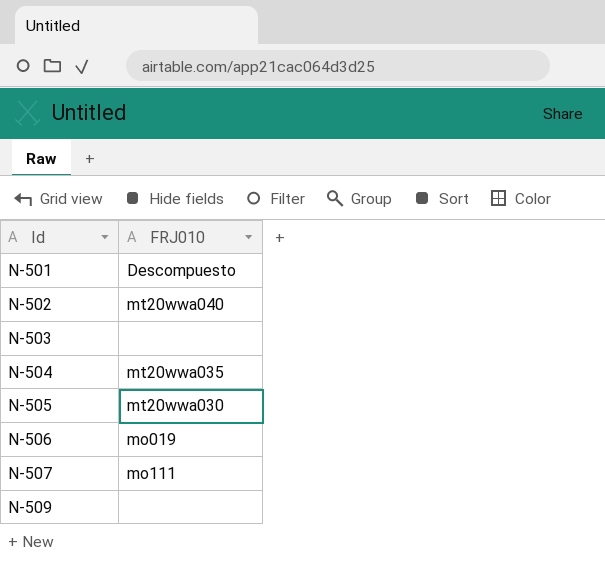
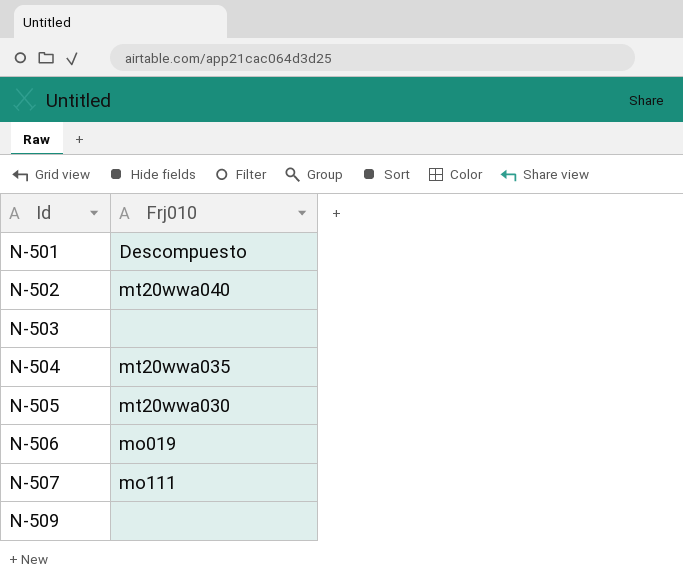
column name: FRJ010 -> Frj010

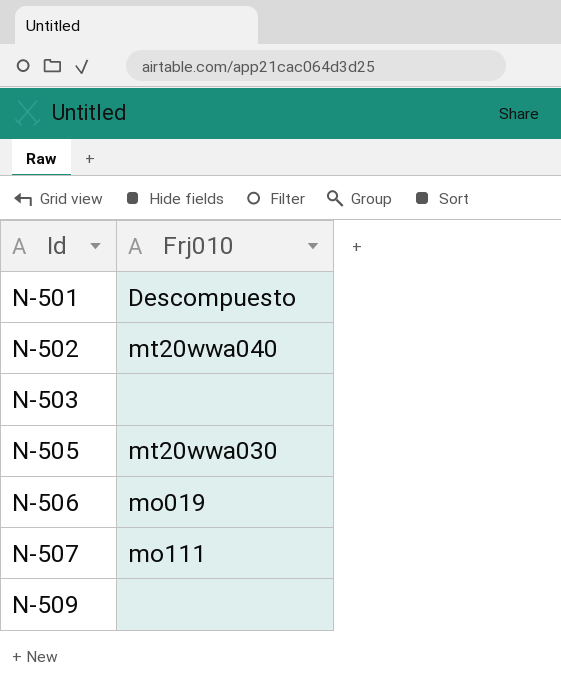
row N-504: mt20wwa035 -> none

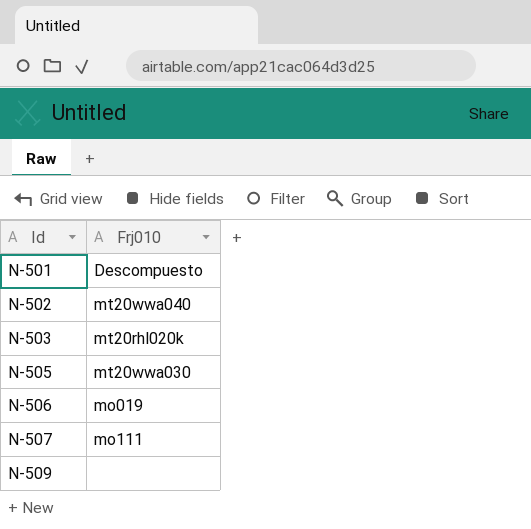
N-503 | Frj010: none -> mt20rhl020k

